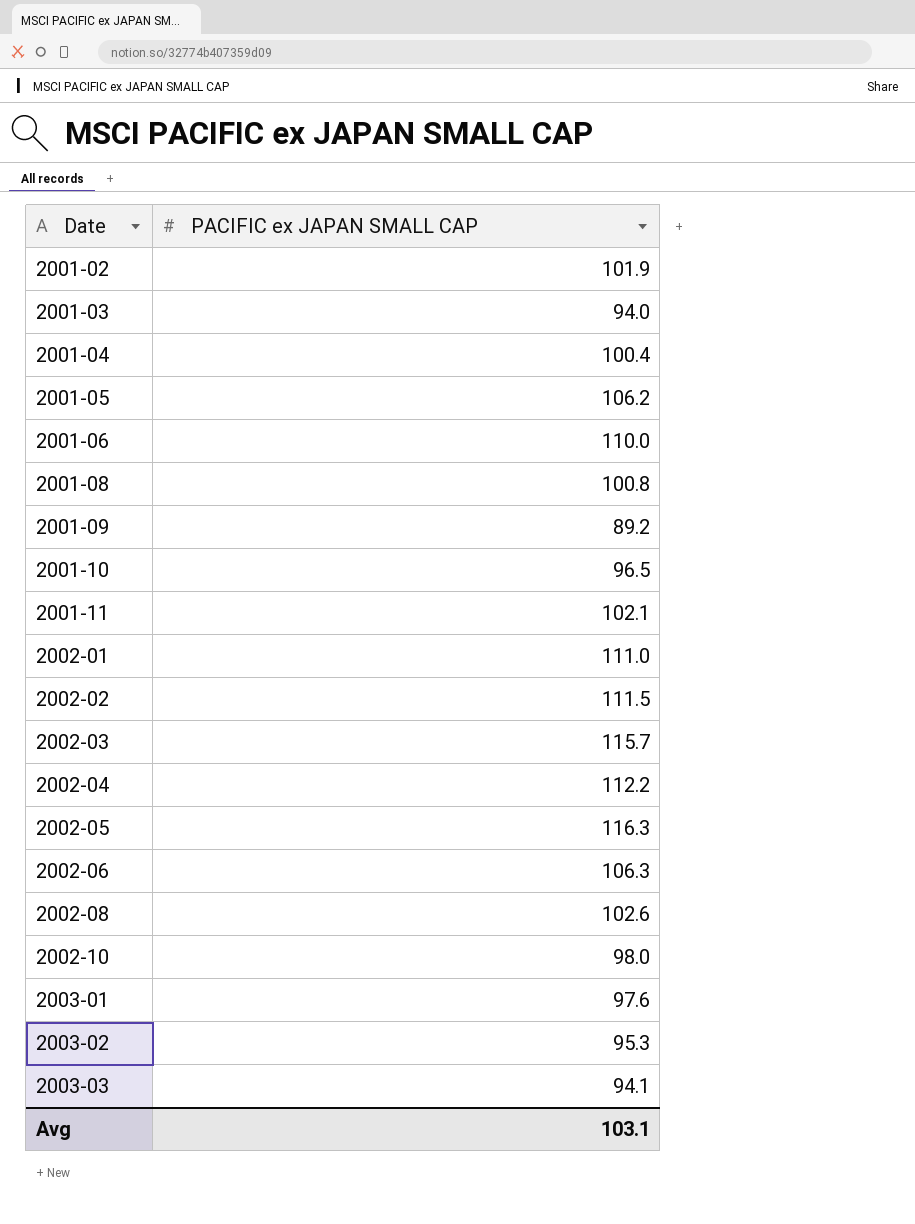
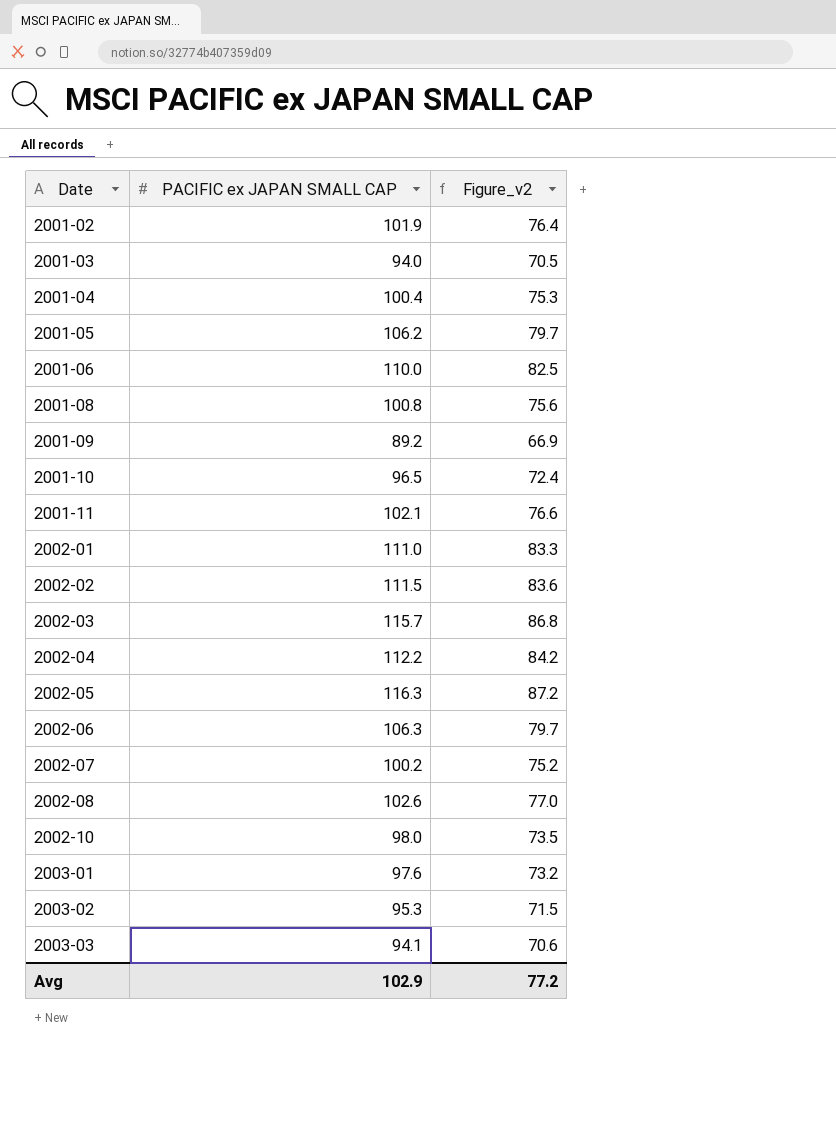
column Figure_v2 | formula: none -> [PACIFIC ex JAPAN SMALL CAP] * 0.75
row 2002-07: none -> 100.2 | 75.2
Avg | PACIFIC ex JAPAN SMALL CAP: 103.1 -> 102.9

